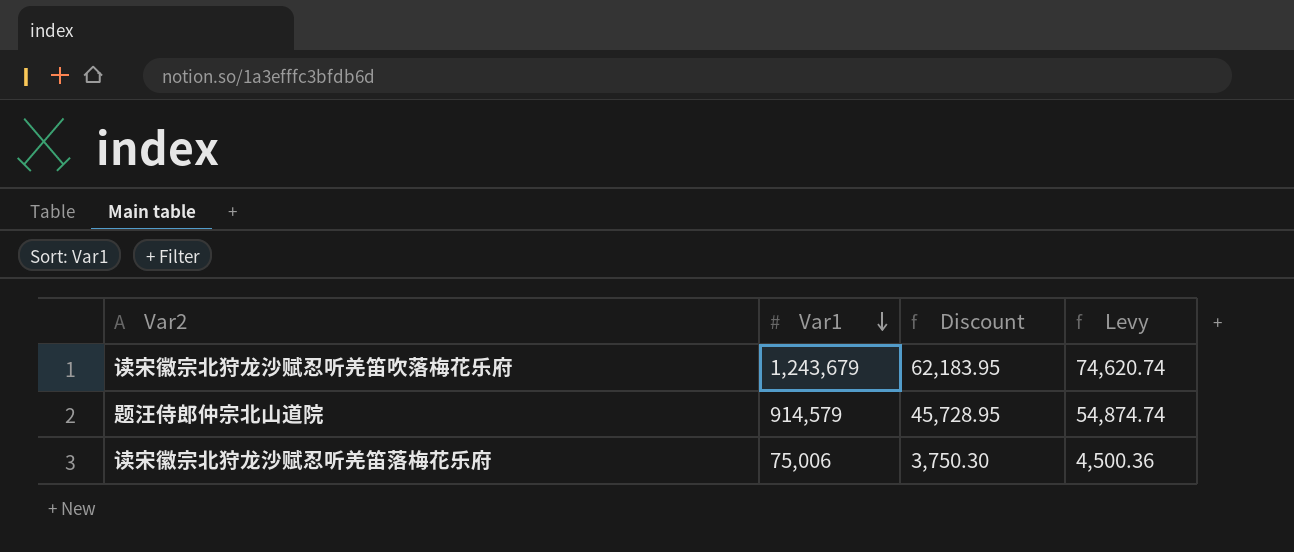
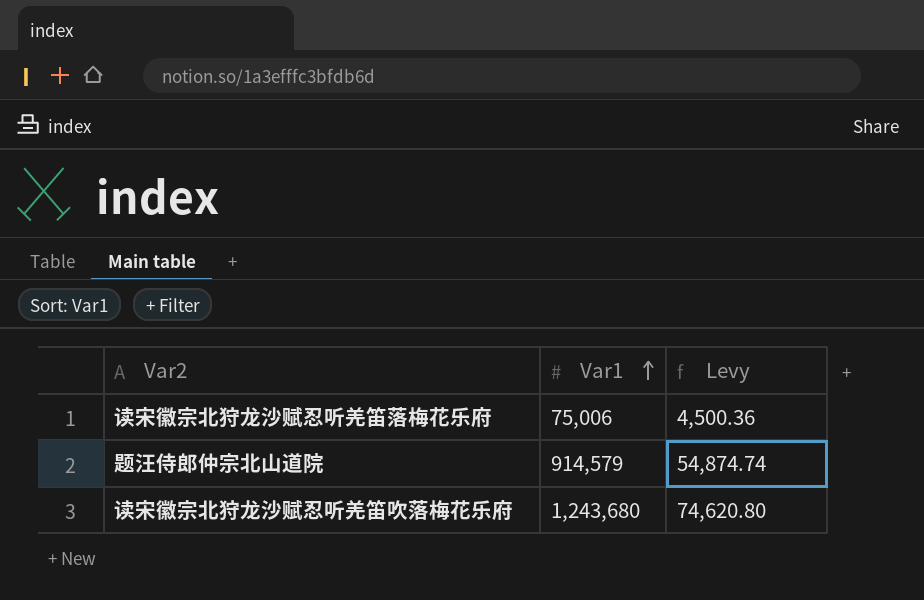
row order: Var1 descending -> Var1 ascending
column Discount | formula: [Var1] * 0.05 -> none
读宋徽宗北狩龙沙赋忍听羌笛吹落梅花乐府 | Var1: 1,243,679 -> 1,243,680
读宋徽宗北狩龙沙赋忍听羌笛吹落梅花乐府 | Levy: 74,620.74 -> 74,620.80

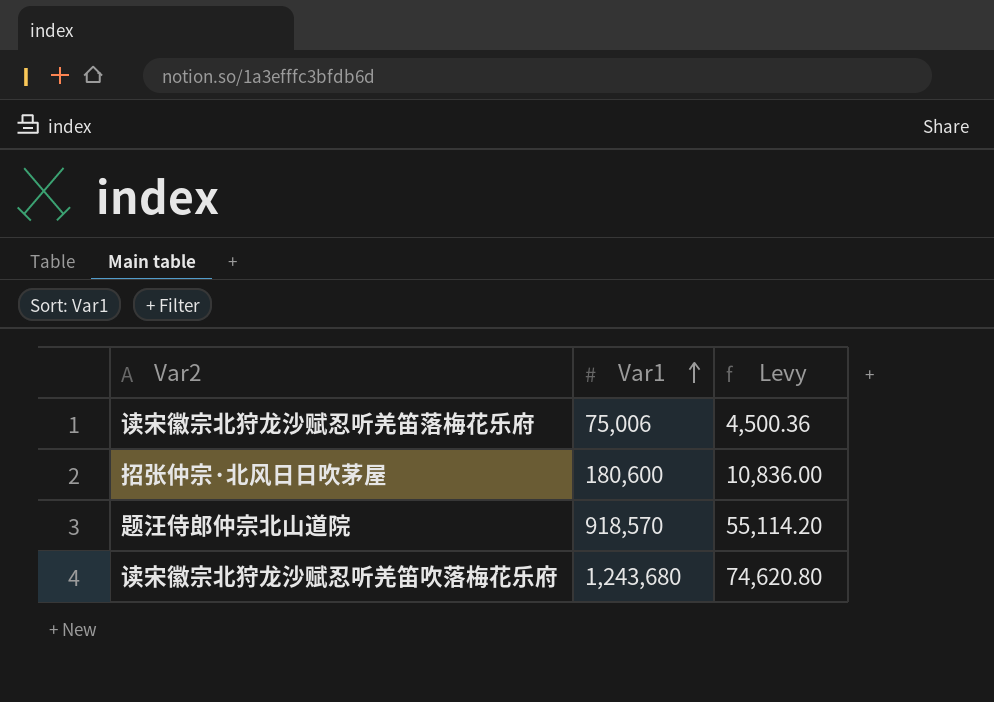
row 招张仲宗·北风日日吹茅屋: none -> 180,600 | 10,836.00
题汪侍郎仲宗北山道院 | Var1: 914,579 -> 918,570
题汪侍郎仲宗北山道院 | Levy: 54,874.74 -> 55,114.20

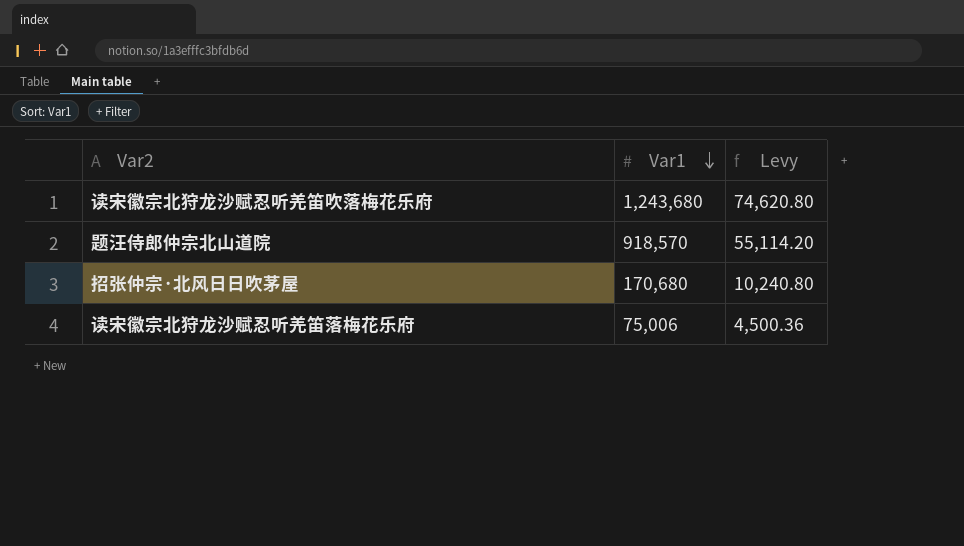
row order: Var1 ascending -> Var1 descending
招张仲宗·北风日日吹茅屋 | Var1: 180,600 -> 170,680
招张仲宗·北风日日吹茅屋 | Levy: 10,836.00 -> 10,240.80

